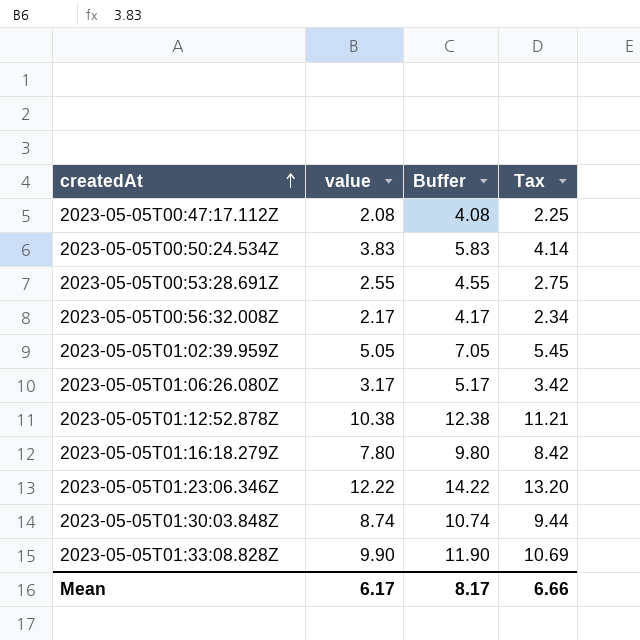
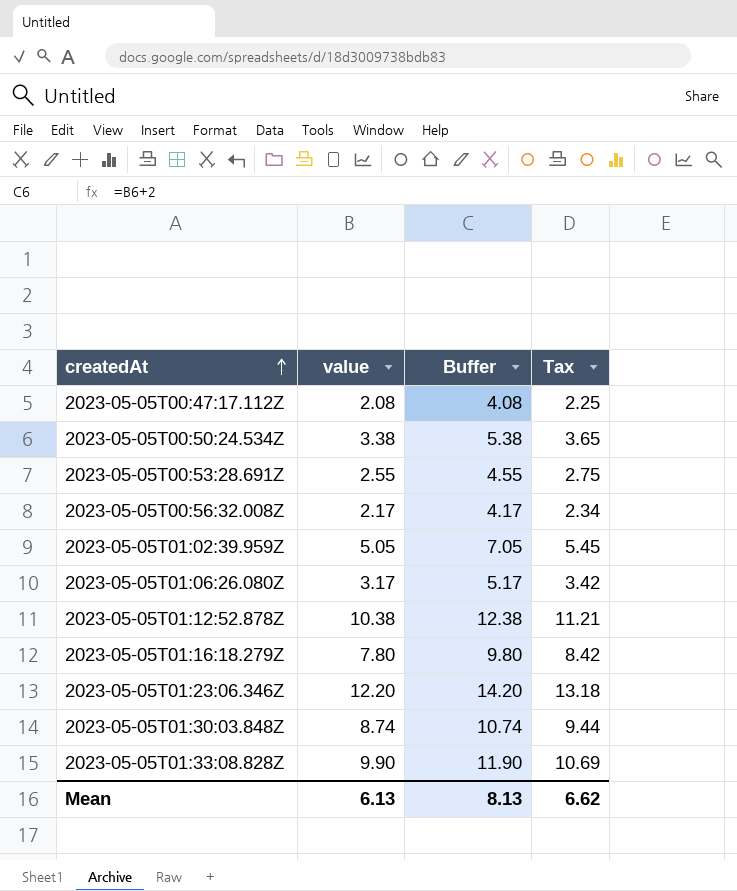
2023-05-05T00:50:24.534Z | value: 3.83 -> 3.38
2023-05-05T00:50:24.534Z | Buffer: 5.83 -> 5.38
2023-05-05T00:50:24.534Z | Tax: 4.14 -> 3.65
2023-05-05T01:23:06.346Z | value: 12.22 -> 12.20
2023-05-05T01:23:06.346Z | Buffer: 14.22 -> 14.20
2023-05-05T01:23:06.346Z | Tax: 13.20 -> 13.18
Mean | value: 6.17 -> 6.13
Mean | Buffer: 8.17 -> 8.13
Mean | Tax: 6.66 -> 6.62

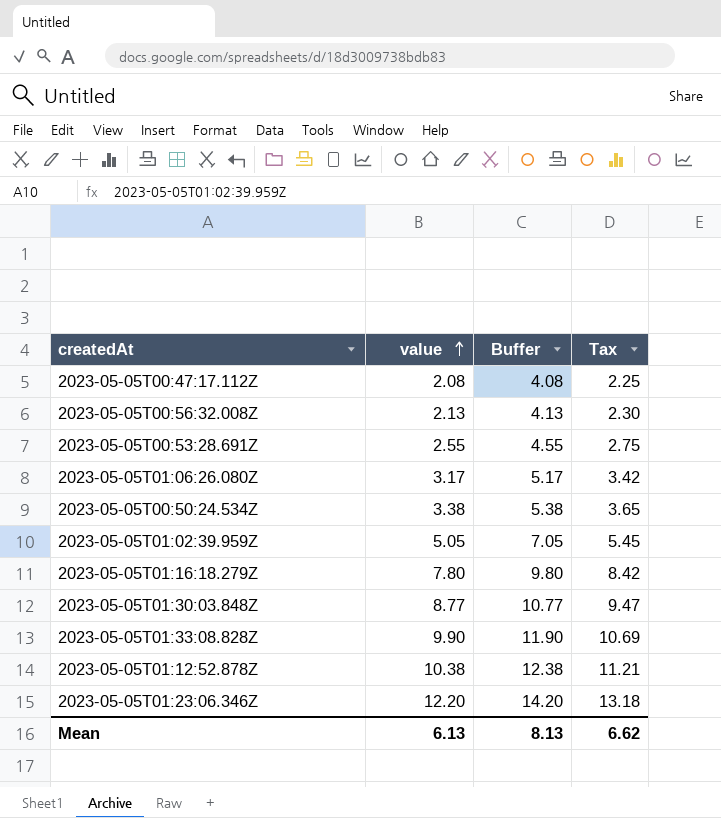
row order: createdAt ascending -> value ascending
2023-05-05T00:56:32.008Z | value: 2.17 -> 2.13
2023-05-05T00:56:32.008Z | Buffer: 4.17 -> 4.13
2023-05-05T00:56:32.008Z | Tax: 2.34 -> 2.30
2023-05-05T01:30:03.848Z | value: 8.74 -> 8.77
2023-05-05T01:30:03.848Z | Buffer: 10.74 -> 10.77
2023-05-05T01:30:03.848Z | Tax: 9.44 -> 9.47

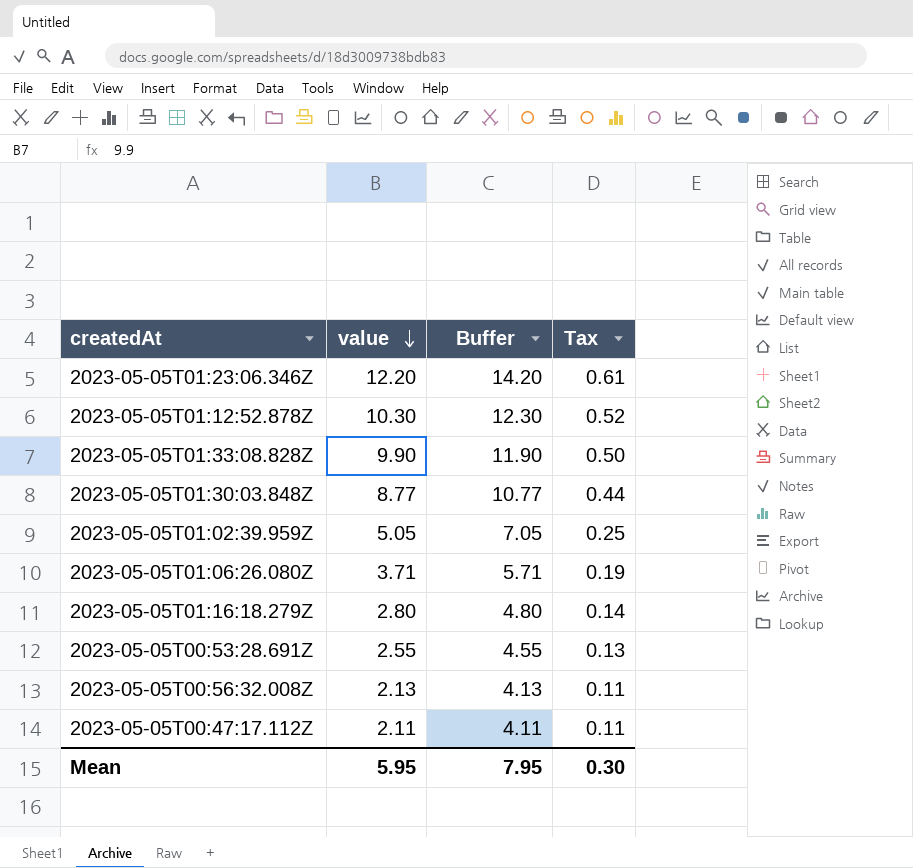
row order: value ascending -> value descending
column Tax | formula: [value] * 1.08 -> [value] * 0.05
row 2023-05-05T00:50:24.534Z: 3.38 | 5.38 | 3.65 -> none
2023-05-05T01:12:52.878Z | value: 10.38 -> 10.30
2023-05-05T01:12:52.878Z | Buffer: 12.38 -> 12.30
2023-05-05T01:06:26.080Z | value: 3.17 -> 3.71
2023-05-05T01:06:26.080Z | Buffer: 5.17 -> 5.71
2023-05-05T01:16:18.279Z | value: 7.80 -> 2.80
2023-05-05T01:16:18.279Z | Buffer: 9.80 -> 4.80
2023-05-05T00:47:17.112Z | value: 2.08 -> 2.11
2023-05-05T00:47:17.112Z | Buffer: 4.08 -> 4.11
Mean | value: 6.13 -> 5.95
Mean | Buffer: 8.13 -> 7.95
Mean | Tax: 6.62 -> 0.30

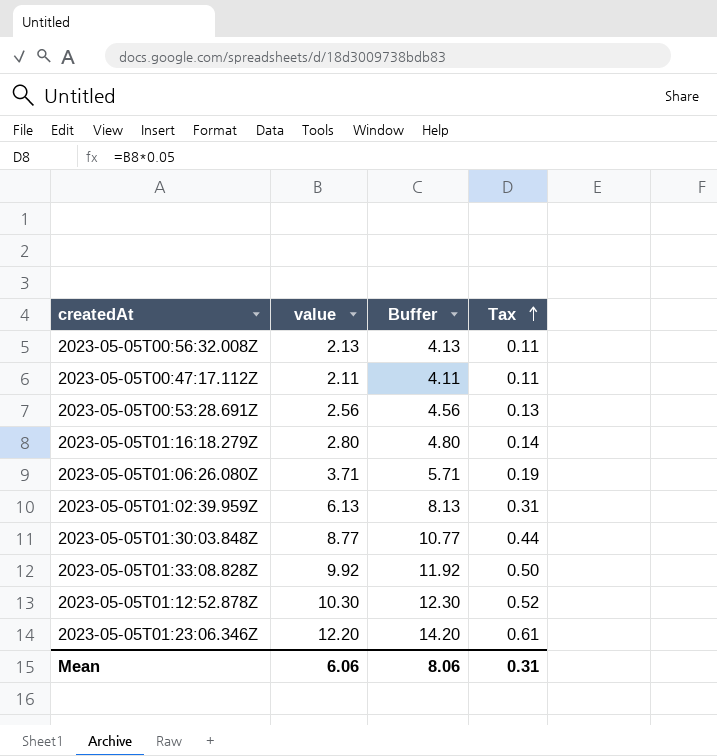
row order: value descending -> Tax ascending
2023-05-05T00:53:28.691Z | value: 2.55 -> 2.56
2023-05-05T00:53:28.691Z | Buffer: 4.55 -> 4.56
2023-05-05T01:02:39.959Z | value: 5.05 -> 6.13
2023-05-05T01:02:39.959Z | Buffer: 7.05 -> 8.13
2023-05-05T01:02:39.959Z | Tax: 0.25 -> 0.31
2023-05-05T01:33:08.828Z | value: 9.90 -> 9.92
2023-05-05T01:33:08.828Z | Buffer: 11.90 -> 11.92
Mean | value: 5.95 -> 6.06
Mean | Buffer: 7.95 -> 8.06
Mean | Tax: 0.30 -> 0.31

